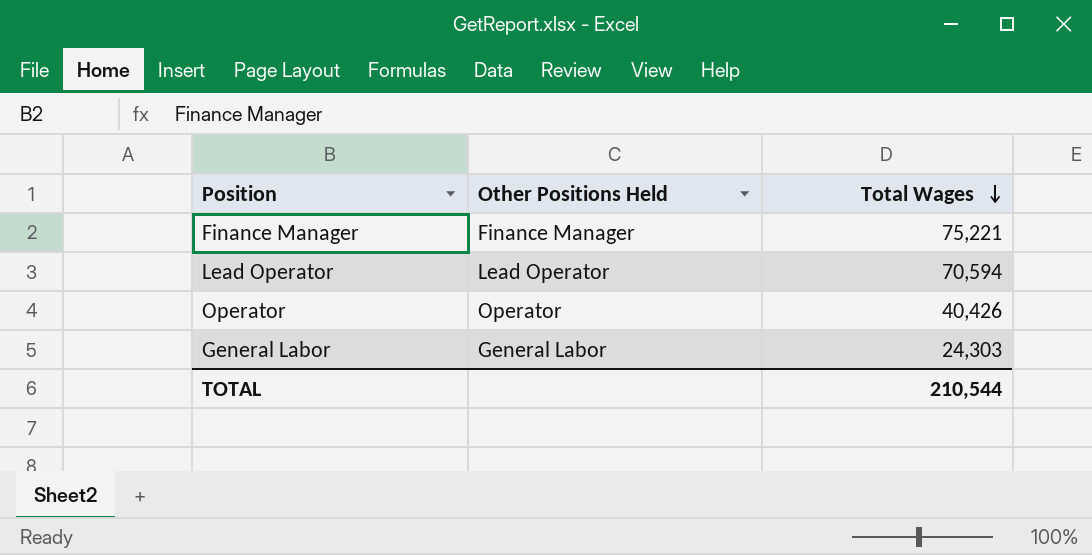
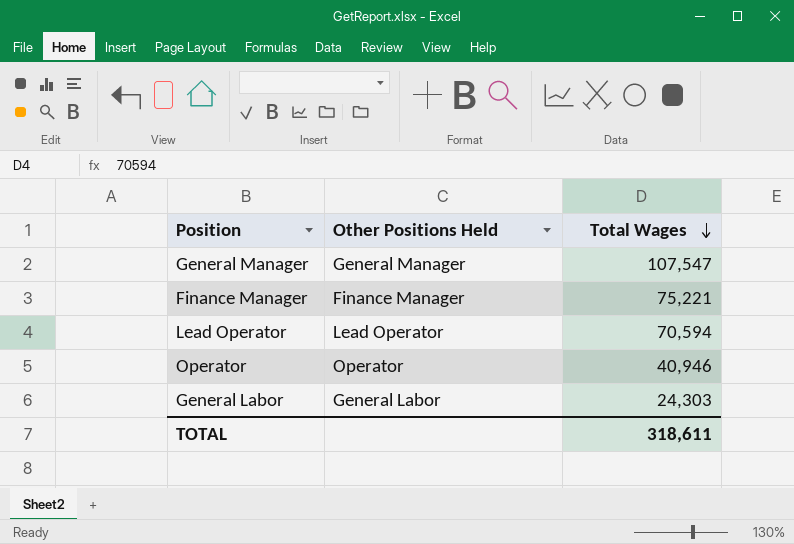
row General Manager: none -> General Manager | 107,547
Operator | Total Wages: 40,426 -> 40,946
TOTAL | Total Wages: 210,544 -> 318,611

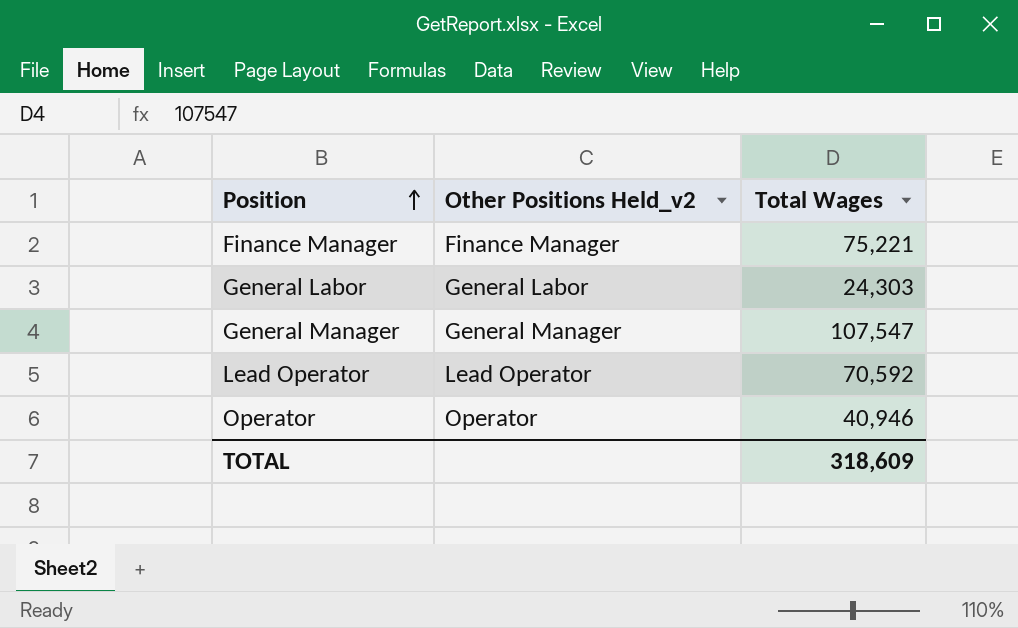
row order: Total Wages descending -> Position ascending
column name: Other Positions Held -> Other Positions Held_v2
Lead Operator | Total Wages: 70,594 -> 70,592
TOTAL | Total Wages: 318,611 -> 318,609

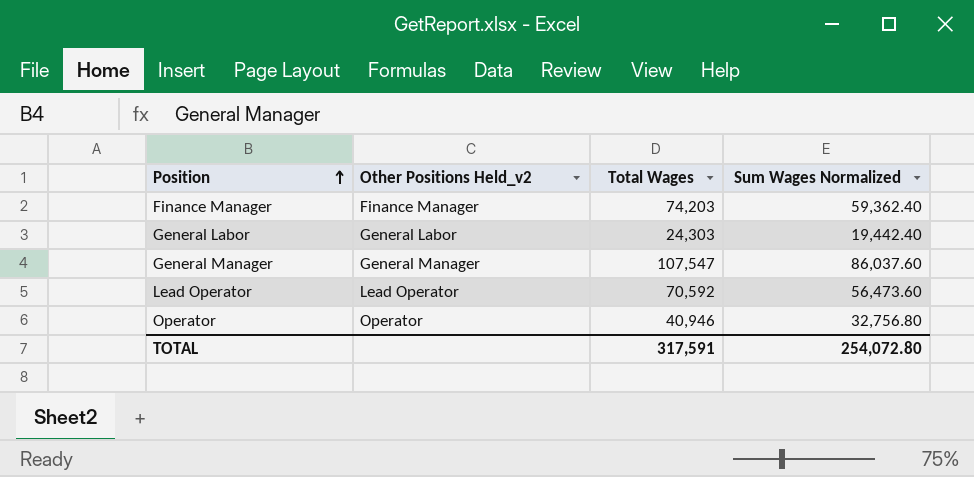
column Sum Wages Normalized | formula: none -> [Total Wages] * 0.8
Finance Manager | Total Wages: 75,221 -> 74,203
TOTAL | Total Wages: 318,609 -> 317,591

